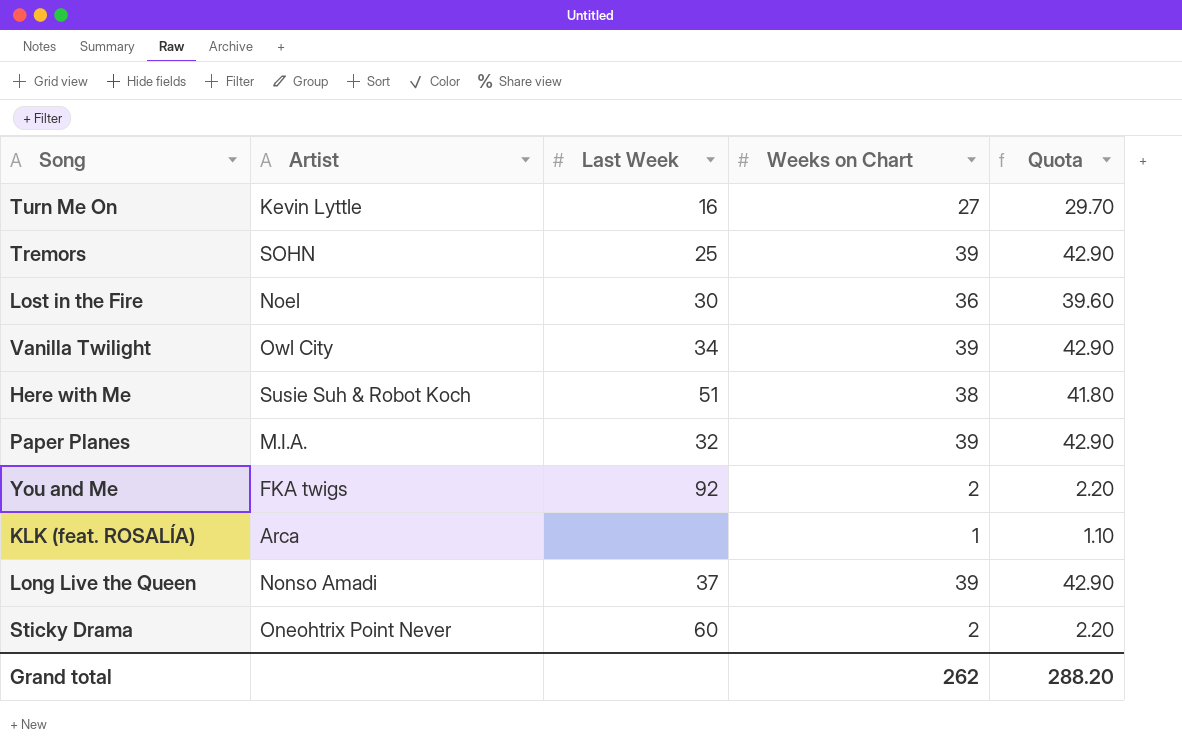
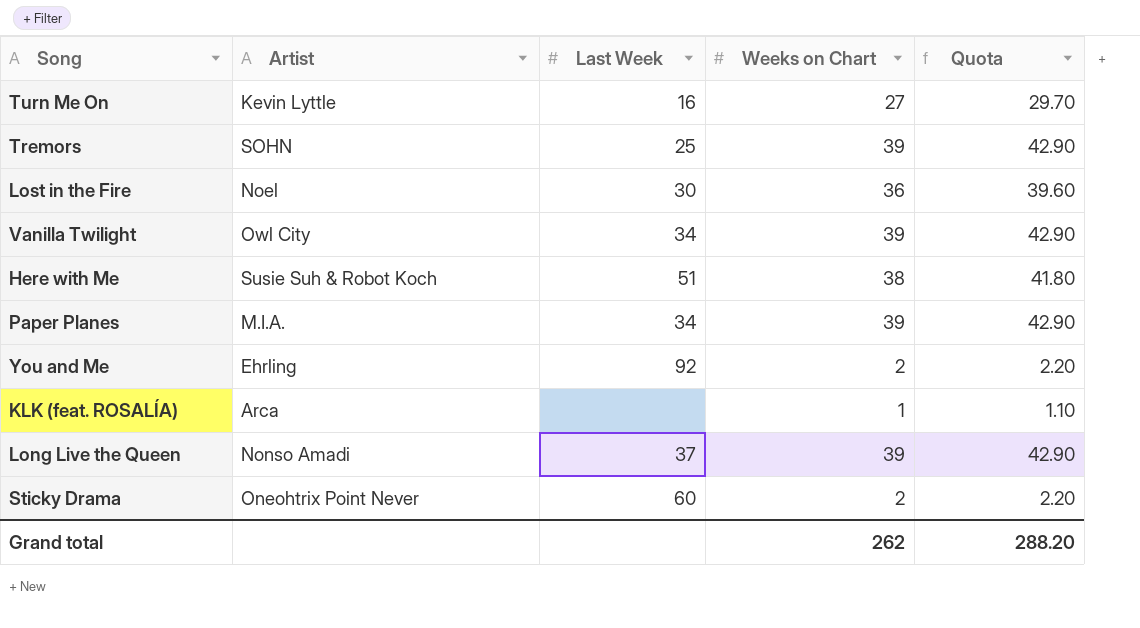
Paper Planes | Last Week: 32 -> 34
You and Me | Artist: FKA twigs -> Ehrling

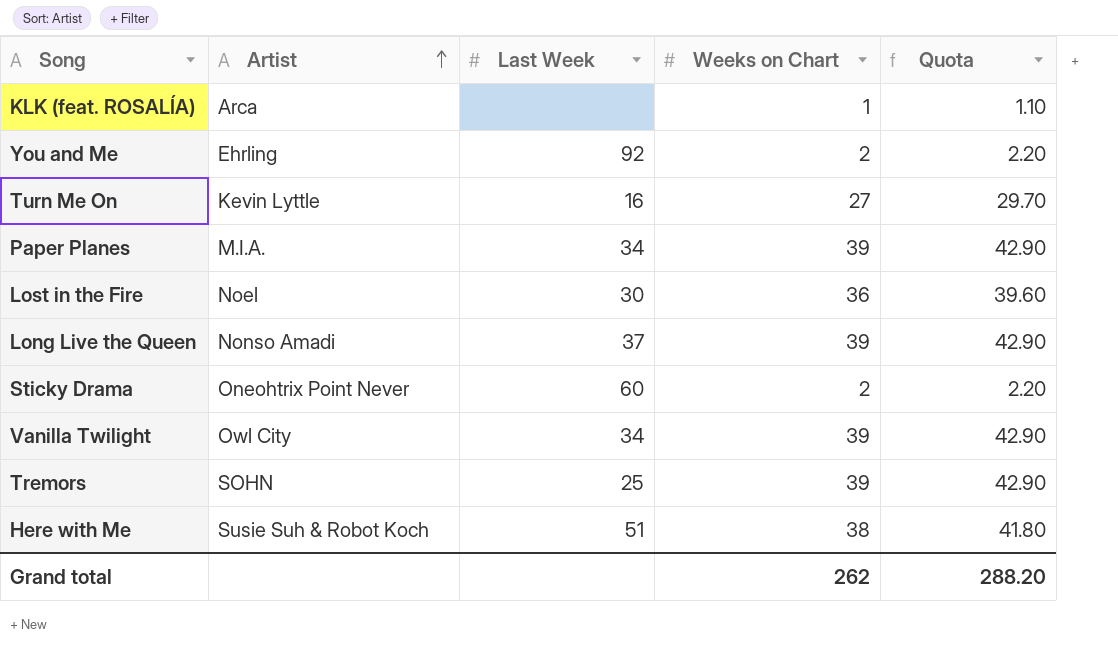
row order: none -> Artist ascending

